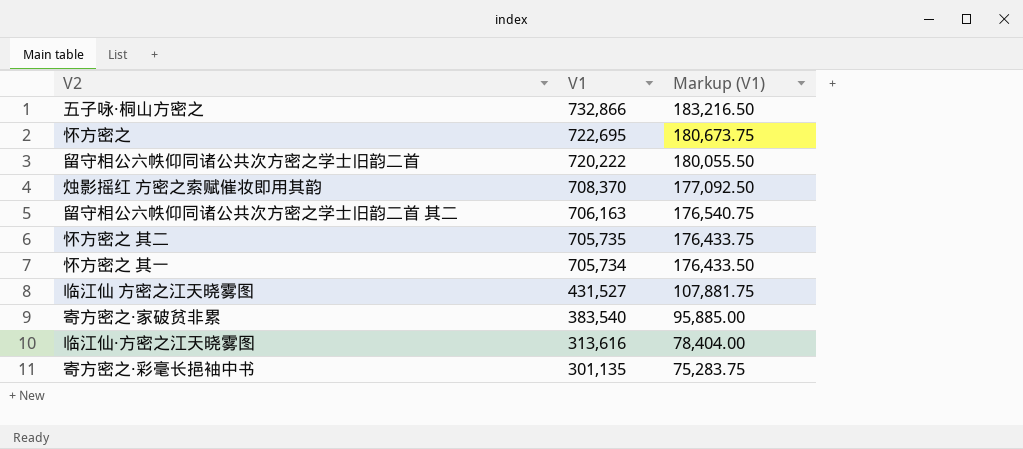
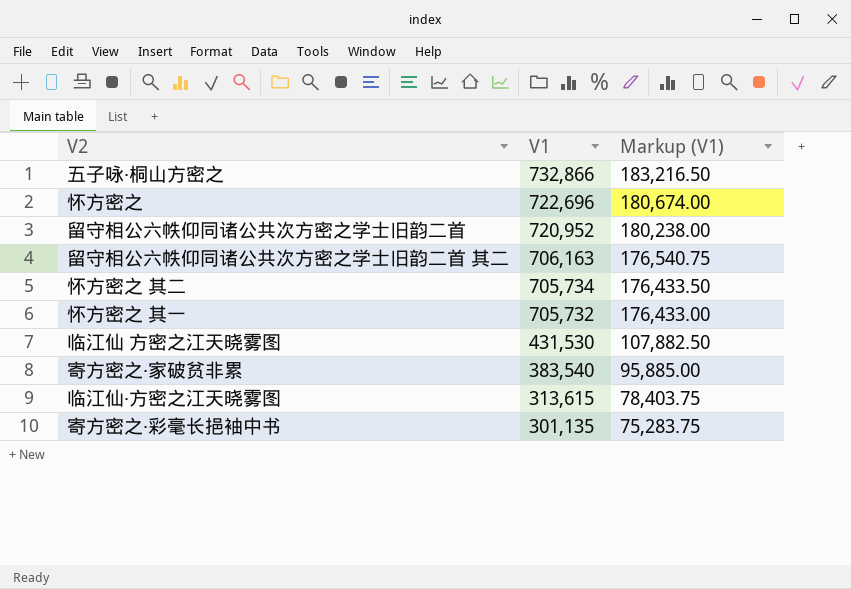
row 烛影摇红 方密之索赋催妆即用其韵: 708,370 | 177,092.50 -> none
怀方密之 | V1: 722,695 -> 722,696
怀方密之 | Markup (V1): 180,673.75 -> 180,674.00
留守相公六帙仰同诸公共次方密之学士旧韵二首 | V1: 720,222 -> 720,952
留守相公六帙仰同诸公共次方密之学士旧韵二首 | Markup (V1): 180,055.50 -> 180,238.00
怀方密之 其二 | V1: 705,735 -> 705,734
怀方密之 其二 | Markup (V1): 176,433.75 -> 176,433.50
怀方密之 其一 | V1: 705,734 -> 705,732
怀方密之 其一 | Markup (V1): 176,433.50 -> 176,433.00
临江仙 方密之江天晓雾图 | V1: 431,527 -> 431,530
临江仙 方密之江天晓雾图 | Markup (V1): 107,881.75 -> 107,882.50
临江仙·方密之江天晓雾图 | V1: 313,616 -> 313,615
临江仙·方密之江天晓雾图 | Markup (V1): 78,404.00 -> 78,403.75

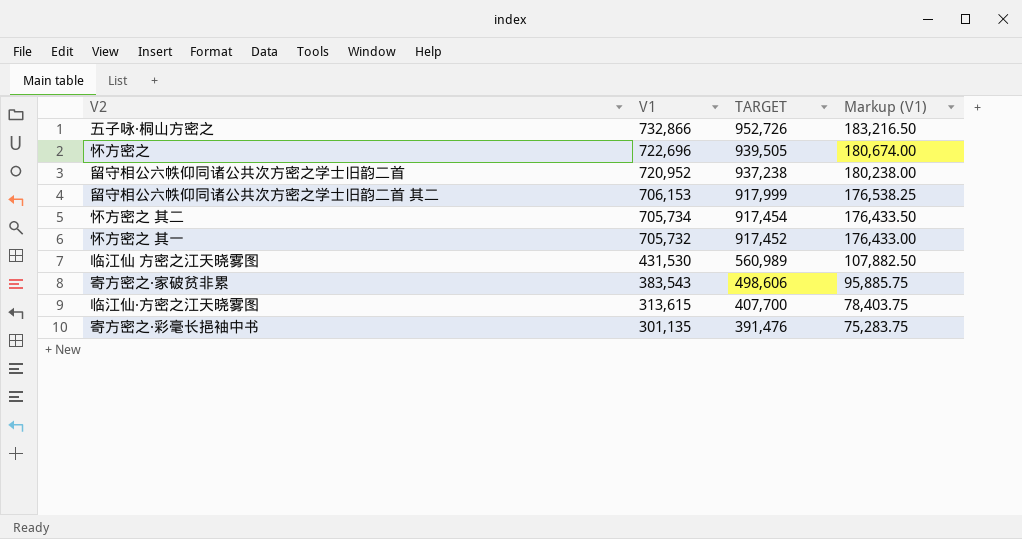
column TARGET | formula: none -> [V1] * 1.3
留守相公六帙仰同诸公共次方密之学士旧韵二首 其二 | V1: 706,163 -> 706,153
留守相公六帙仰同诸公共次方密之学士旧韵二首 其二 | Markup (V1): 176,540.75 -> 176,538.25
寄方密之·家破贫非累 | V1: 383,540 -> 383,543
寄方密之·家破贫非累 | Markup (V1): 95,885.00 -> 95,885.75

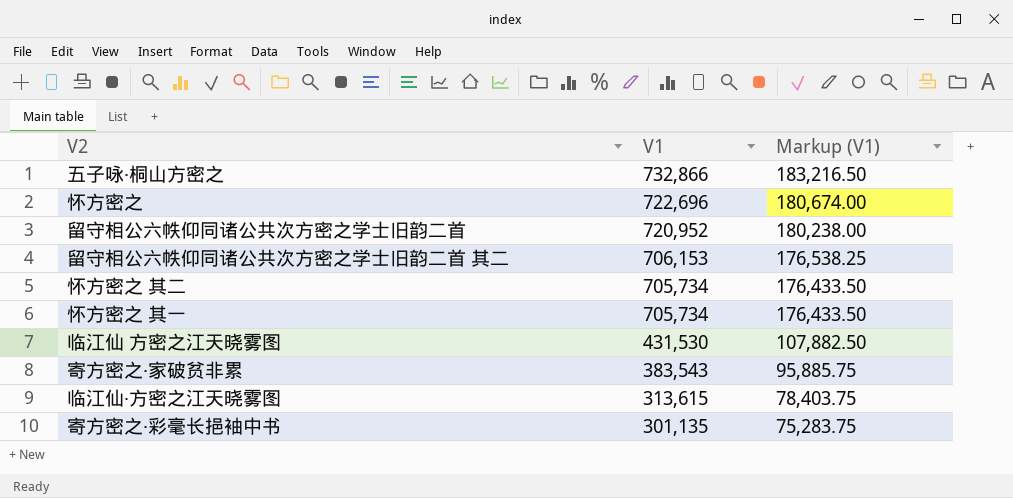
column TARGET | formula: [V1] * 1.3 -> none
怀方密之 其一 | V1: 705,732 -> 705,734
怀方密之 其一 | Markup (V1): 176,433.00 -> 176,433.50

